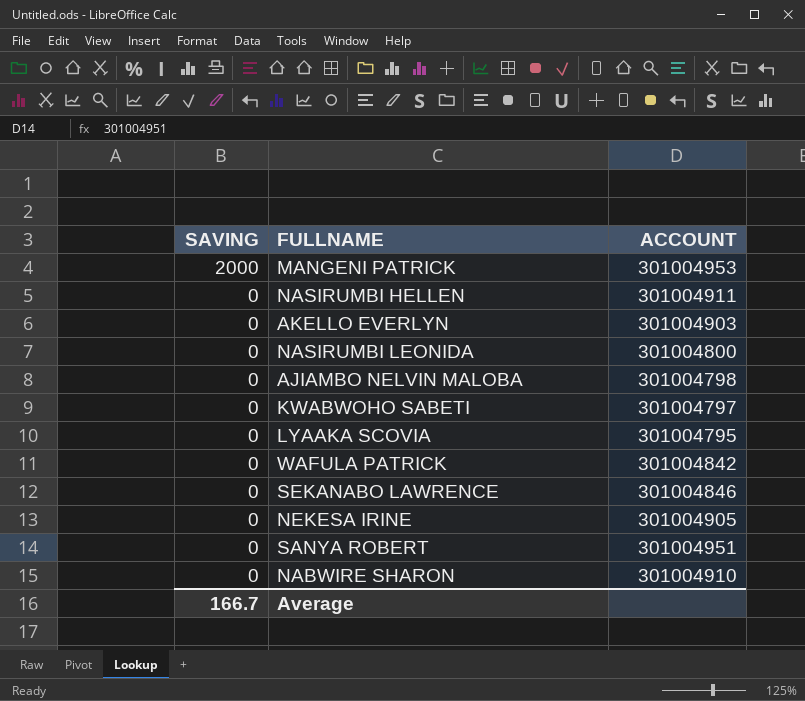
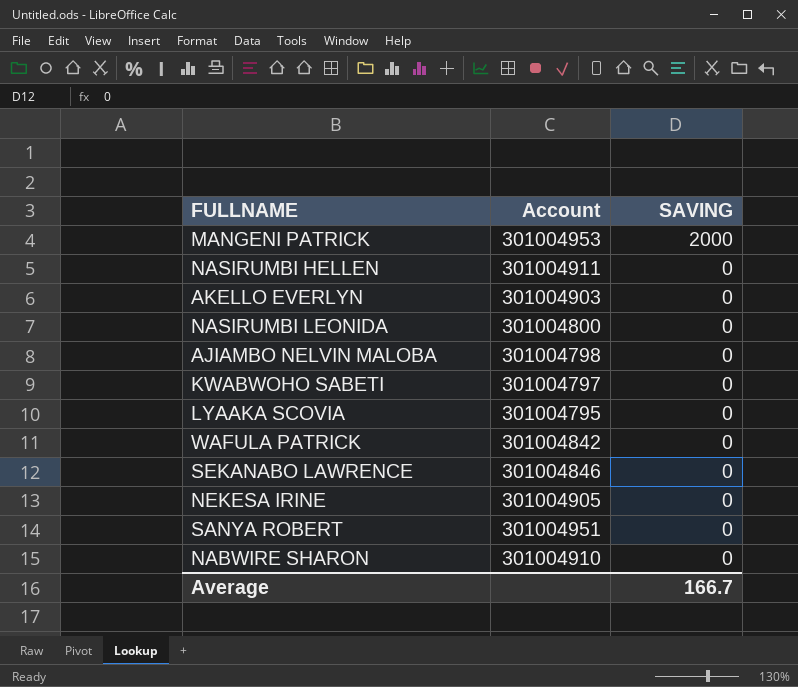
column name: ACCOUNT -> Account
column SAVING | position: 1 -> 3

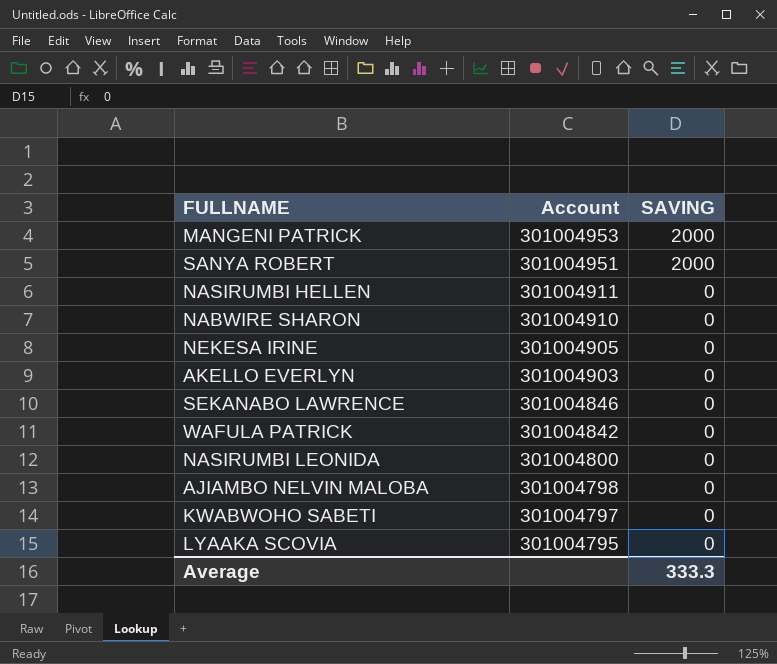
row order: SAVING descending -> Account descending
SANYA ROBERT | SAVING: 0 -> 2000
Average | SAVING: 166.7 -> 333.3

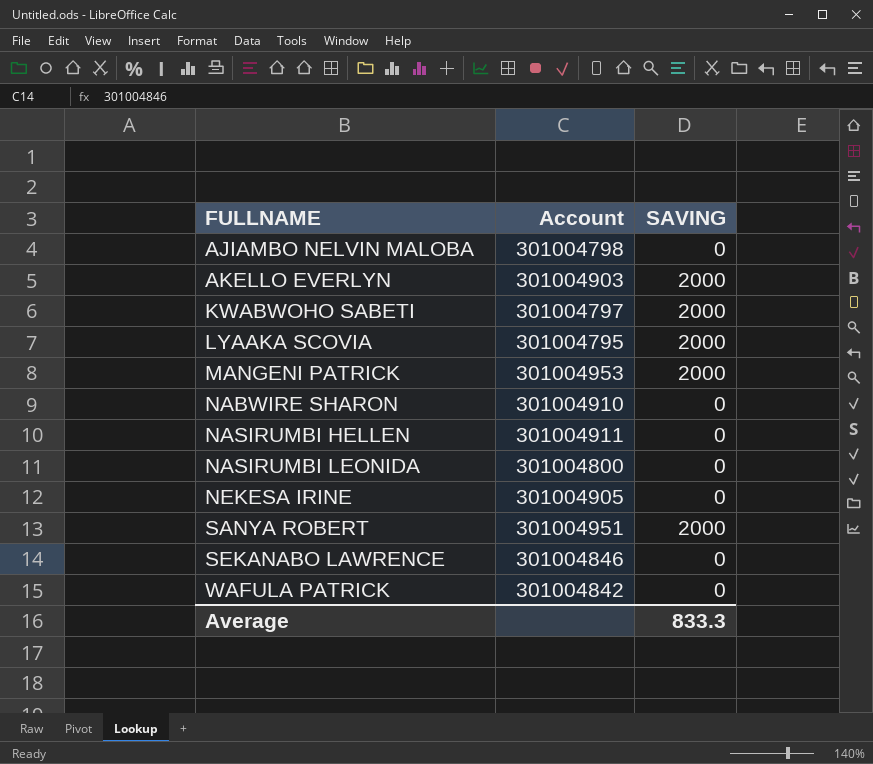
row order: Account descending -> FULLNAME ascending
AKELLO EVERLYN | SAVING: 0 -> 2000
KWABWOHO SABETI | SAVING: 0 -> 2000
LYAAKA SCOVIA | SAVING: 0 -> 2000
Average | SAVING: 333.3 -> 833.3

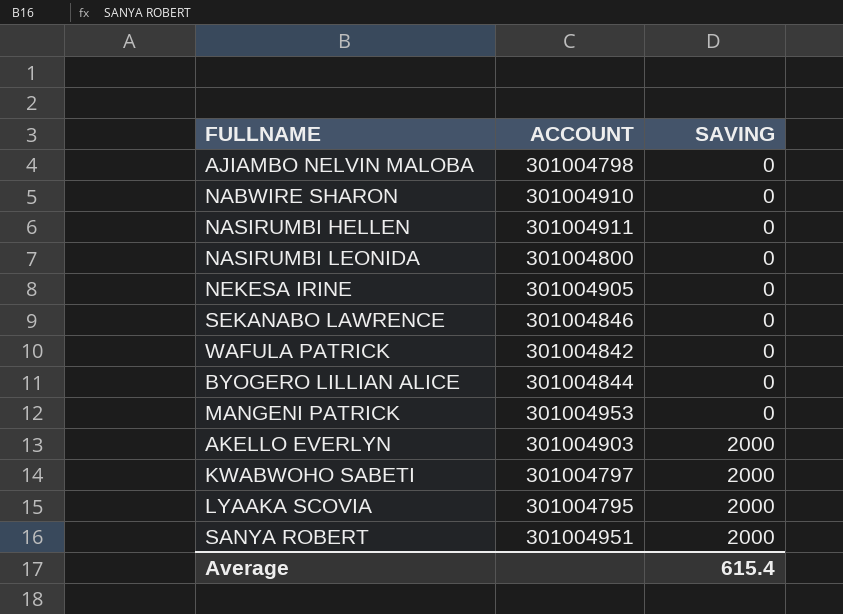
row order: FULLNAME ascending -> SAVING ascending
column name: Account -> ACCOUNT
row BYOGERO LILLIAN ALICE: none -> 301004844 | 0
MANGENI PATRICK | SAVING: 2000 -> 0
Average | SAVING: 833.3 -> 615.4

